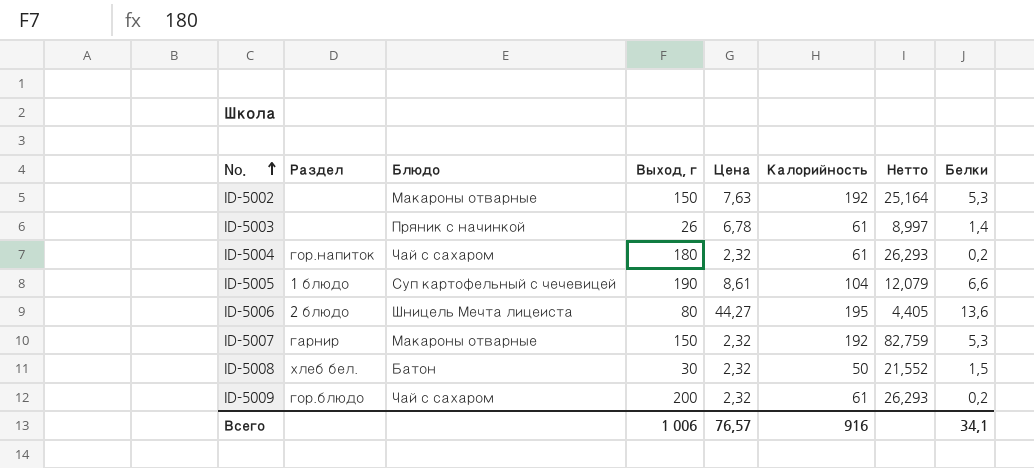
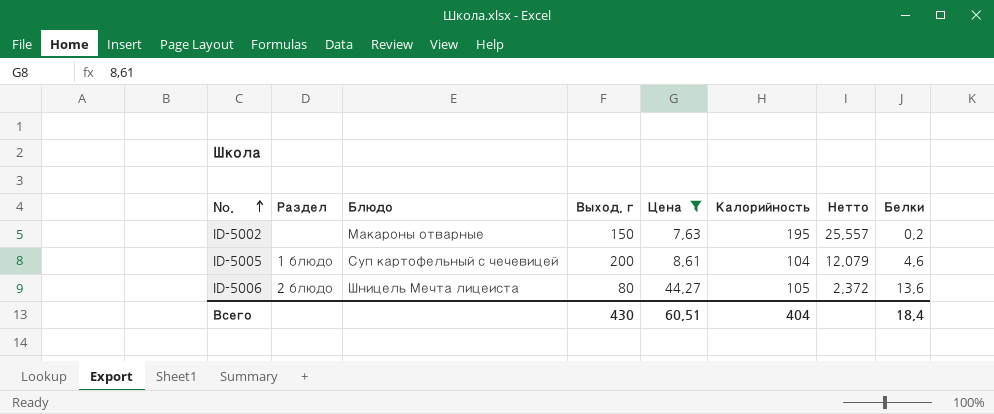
filter: none -> Цена >= 7,63
ID-5002 | Калорийность: 192 -> 195
ID-5002 | Нетто: 25,164 -> 25,557
ID-5002 | Белки: 5,3 -> 0,2
ID-5005 | Выход, г: 190 -> 200
ID-5005 | Белки: 6,6 -> 4,6
ID-5006 | Калорийность: 195 -> 105
ID-5006 | Нетто: 4,405 -> 2,372
Всего | Выход, г: 1 006 -> 430
Всего | Цена: 76,57 -> 60,51
Всего | Калорийность: 916 -> 404
Всего | Белки: 34,1 -> 18,4

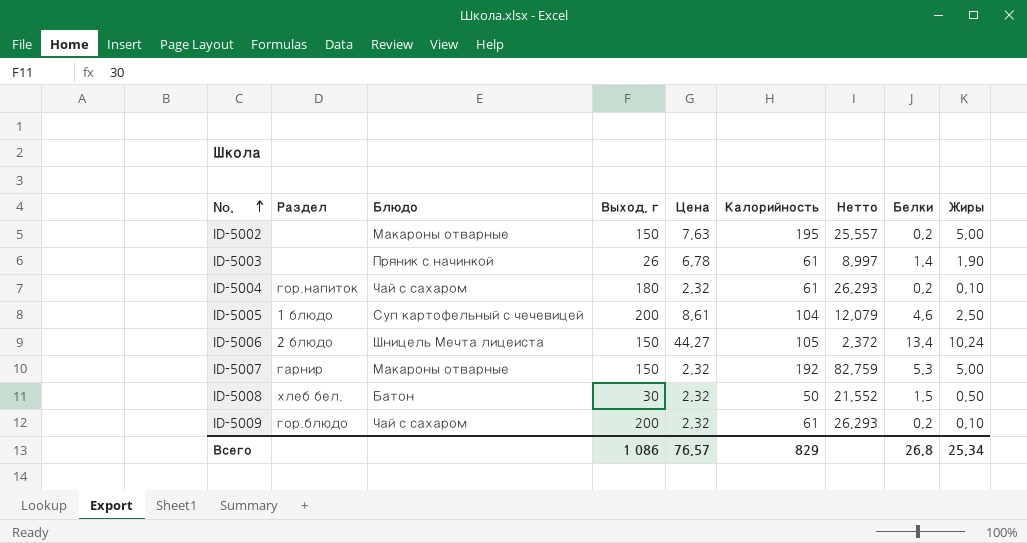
filter: Цена >= 7,63 -> none
column Жиры | position: none -> 9
ID-5006 | Выход, г: 80 -> 150
ID-5006 | Белки: 13,6 -> 13,4
Всего | Выход, г: 430 -> 1 086
Всего | Цена: 60,51 -> 76,57
Всего | Калорийность: 404 -> 829
Всего | Белки: 18,4 -> 26,8

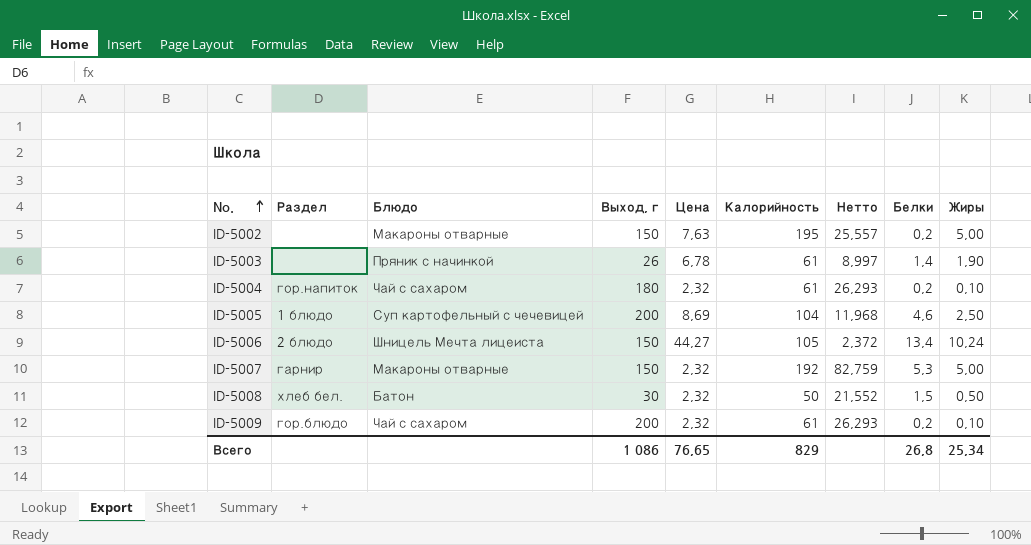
ID-5005 | Цена: 8,61 -> 8,69
ID-5005 | Нетто: 12,079 -> 11,968
Всего | Цена: 76,57 -> 76,65

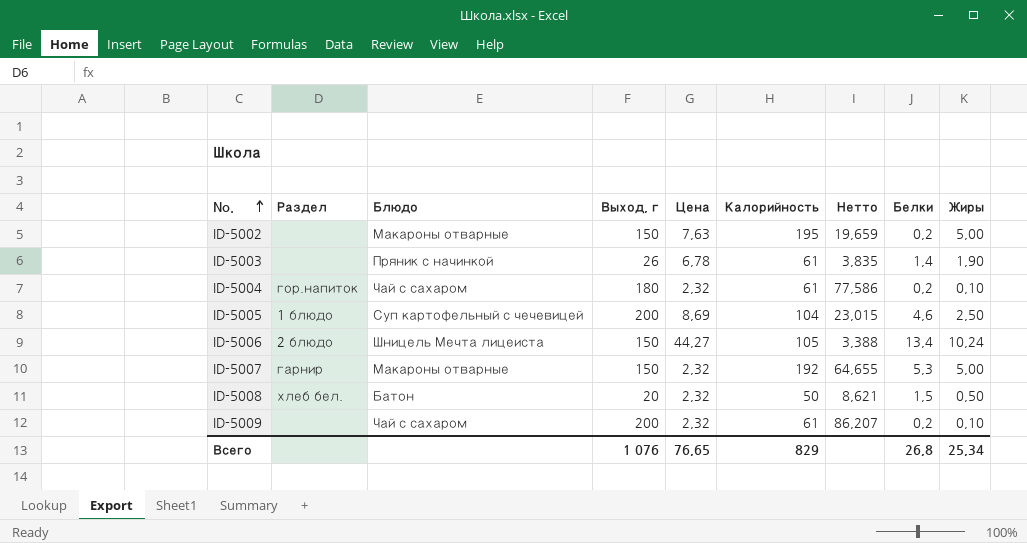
column Нетто | formula: [Калорийность] / [Цена] -> [Выход, г] / [Цена]
ID-5008 | Выход, г: 30 -> 20
ID-5009 | Раздел: гор.блюдо -> none
Всего | Выход, г: 1 086 -> 1 076

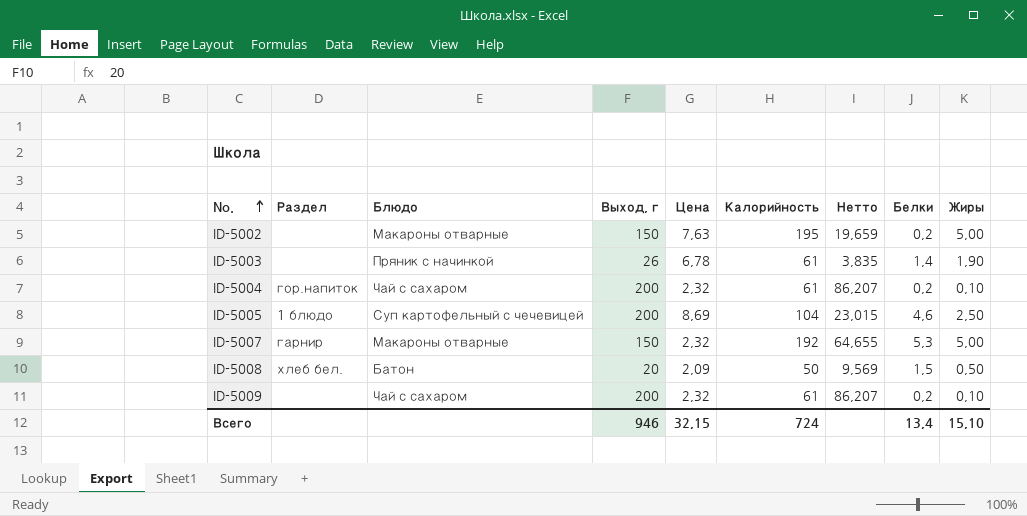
row ID-5006: 2 блюдо | Шницель Мечта лицеиста | 150 | 44,27 | 105 | 3,388 | 13,4 | 10,24 -> none
ID-5004 | Выход, г: 180 -> 200
ID-5004 | Нетто: 77,586 -> 86,207
ID-5008 | Цена: 2,32 -> 2,09
ID-5008 | Нетто: 8,621 -> 9,569
Всего | Выход, г: 1 076 -> 946
Всего | Цена: 76,65 -> 32,15
Всего | Калорийность: 829 -> 724
Всего | Белки: 26,8 -> 13,4
Всего | Жиры: 25,34 -> 15,10

